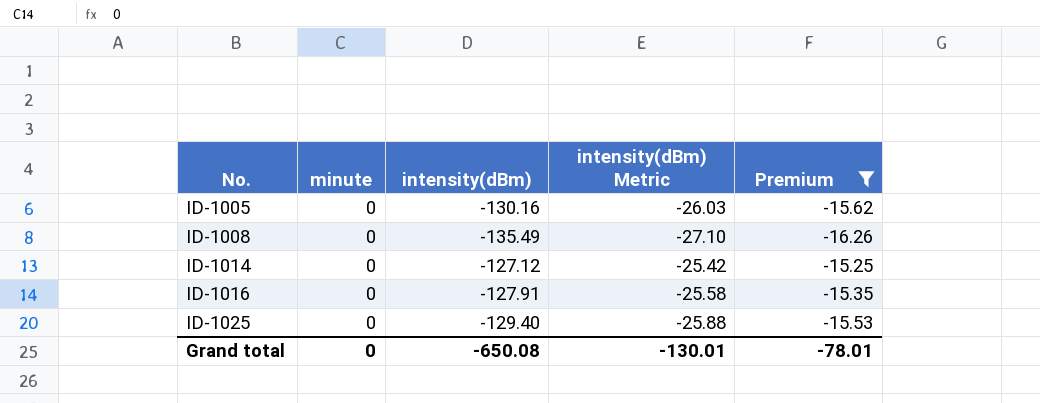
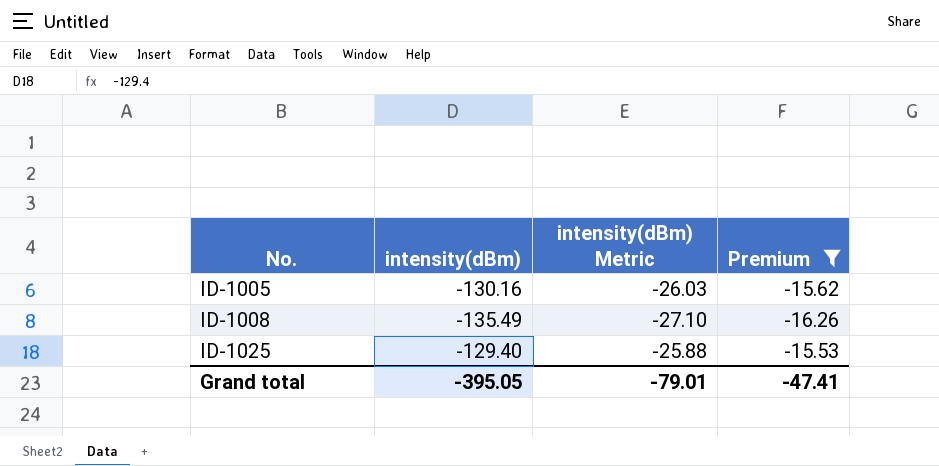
column minute | position: 2 -> none
row ID-1014: 0 | -127.12 | -25.42 | -15.25 -> none
row ID-1016: 0 | -127.91 | -25.58 | -15.35 -> none
Grand total | intensity(dBm): -650.08 -> -395.05
Grand total | intensity(dBm) Metric: -130.01 -> -79.01
Grand total | Premium: -78.01 -> -47.41

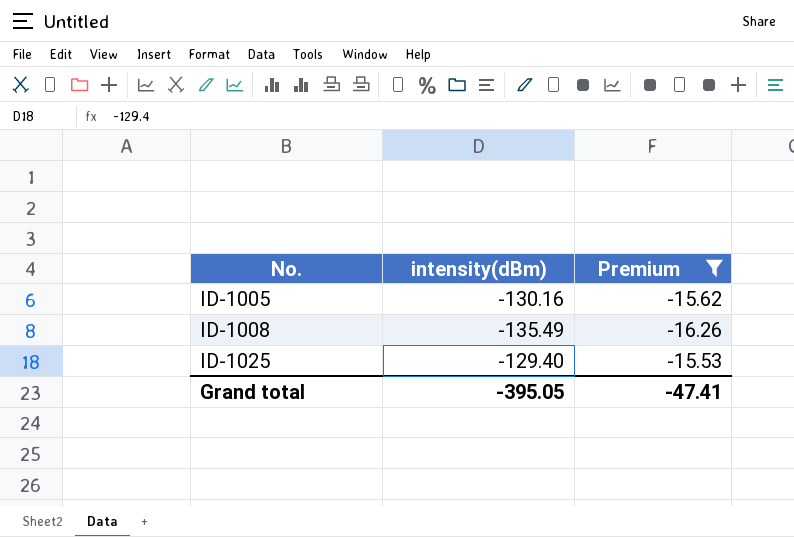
column intensity(dBm) Metric | formula: [intensity(dBm)] * 0.2 -> none

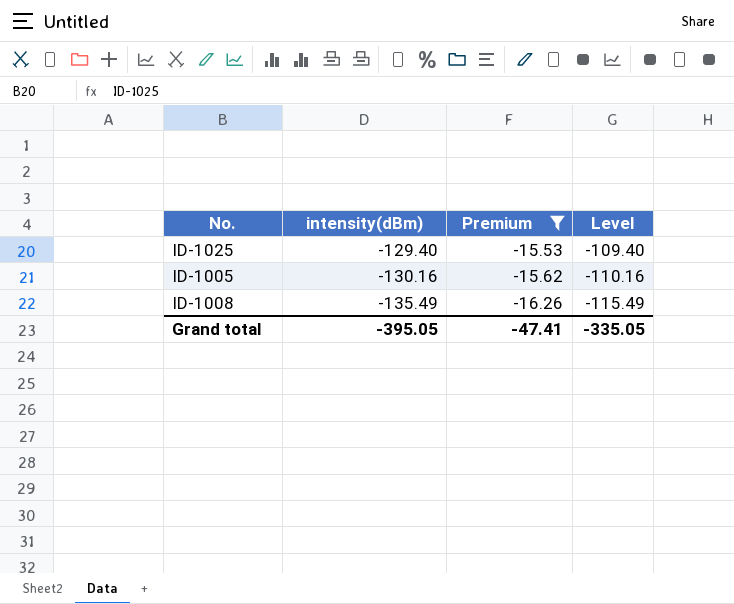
row order: No. ascending -> intensity(dBm) descending
column Level | formula: none -> [intensity(dBm)] + 20

